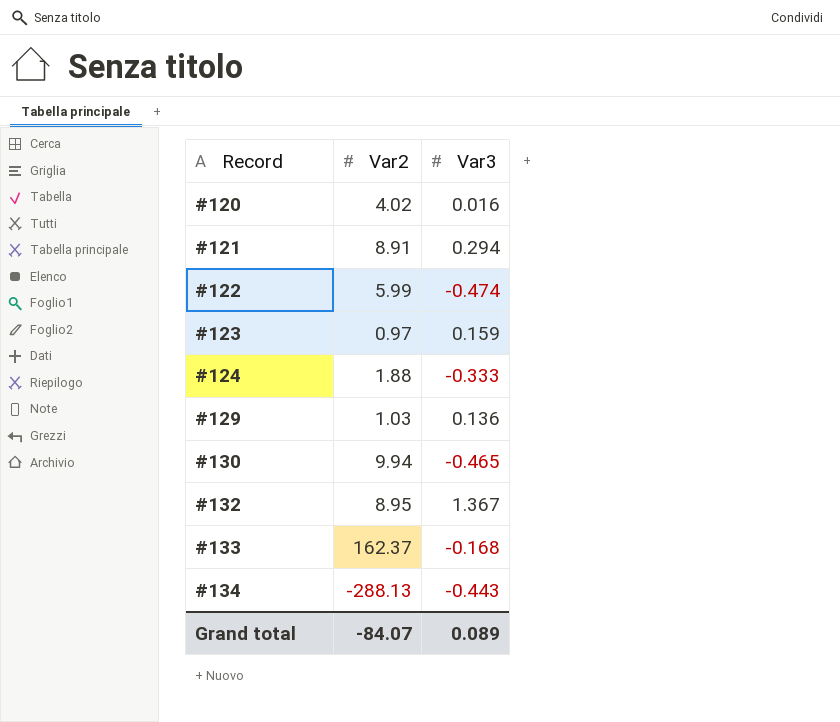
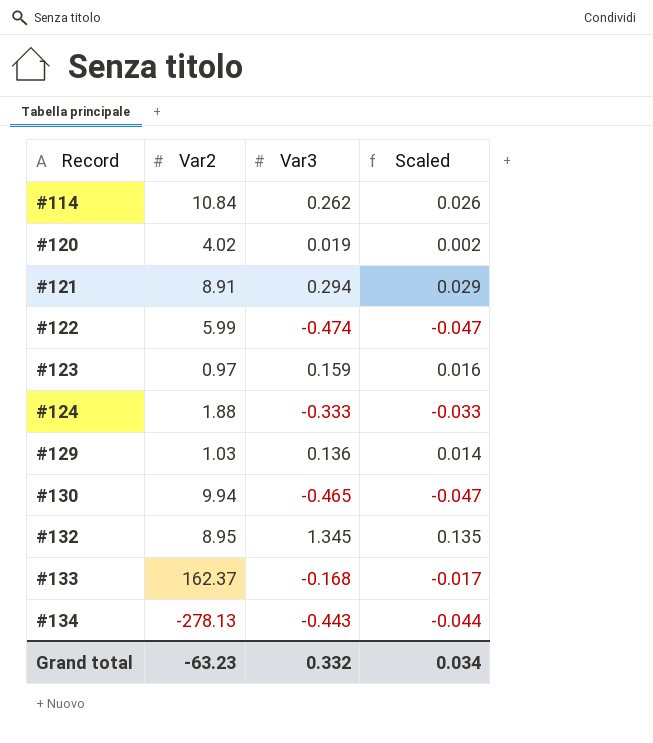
column Scaled | formula: none -> [Var3] * 0.1
row #114: none -> 10.84 | 0.262 | 0.026
#120 | Var3: 0.016 -> 0.019
#132 | Var3: 1.367 -> 1.345
#134 | Var2: -288.13 -> -278.13
Grand total | Var2: -84.07 -> -63.23
Grand total | Var3: 0.089 -> 0.332

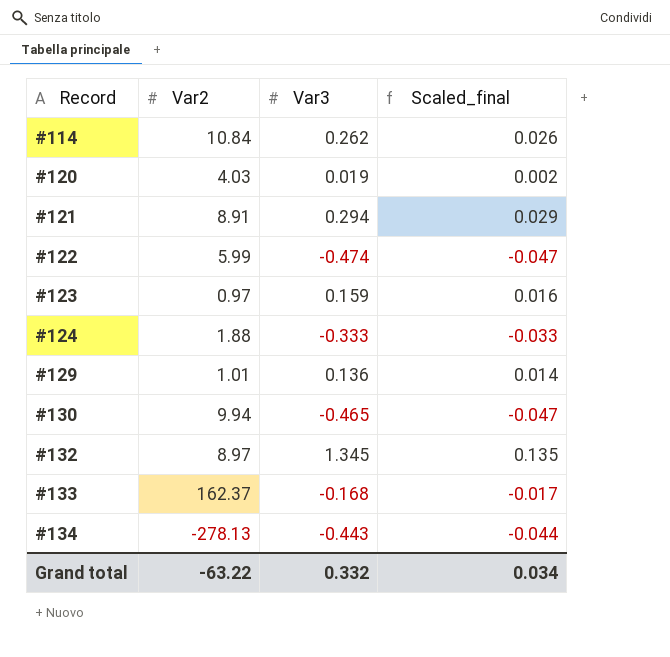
column name: Scaled -> Scaled_final
#120 | Var2: 4.02 -> 4.03
#129 | Var2: 1.03 -> 1.01
#132 | Var2: 8.95 -> 8.97
Grand total | Var2: -63.23 -> -63.22

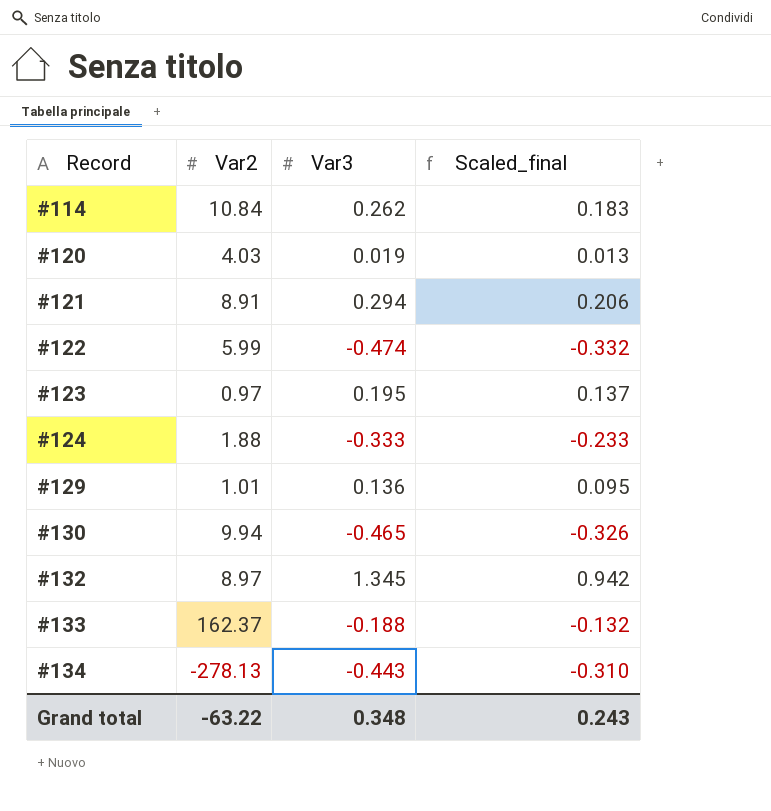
column Scaled_final | formula: [Var3] * 0.1 -> [Var3] * 0.7
#123 | Var3: 0.159 -> 0.195
#133 | Var3: -0.168 -> -0.188
Grand total | Var3: 0.332 -> 0.348
Grand total | Scaled_final: 0.034 -> 0.243

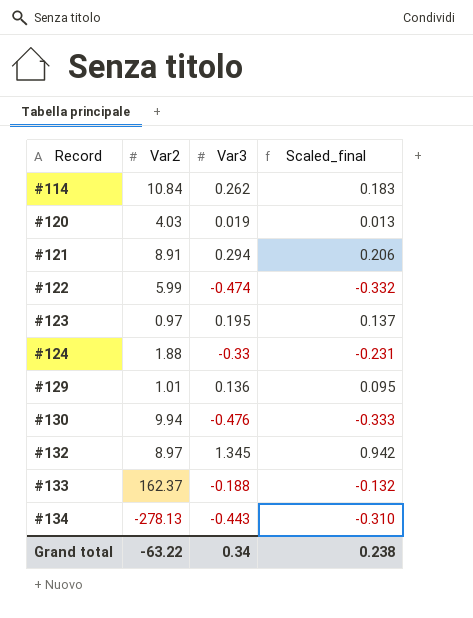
#124 | Var3: -0.333 -> -0.33
#124 | Scaled_final: -0.233 -> -0.231
#130 | Var3: -0.465 -> -0.476
#130 | Scaled_final: -0.326 -> -0.333
Grand total | Var3: 0.348 -> 0.34
Grand total | Scaled_final: 0.243 -> 0.238

